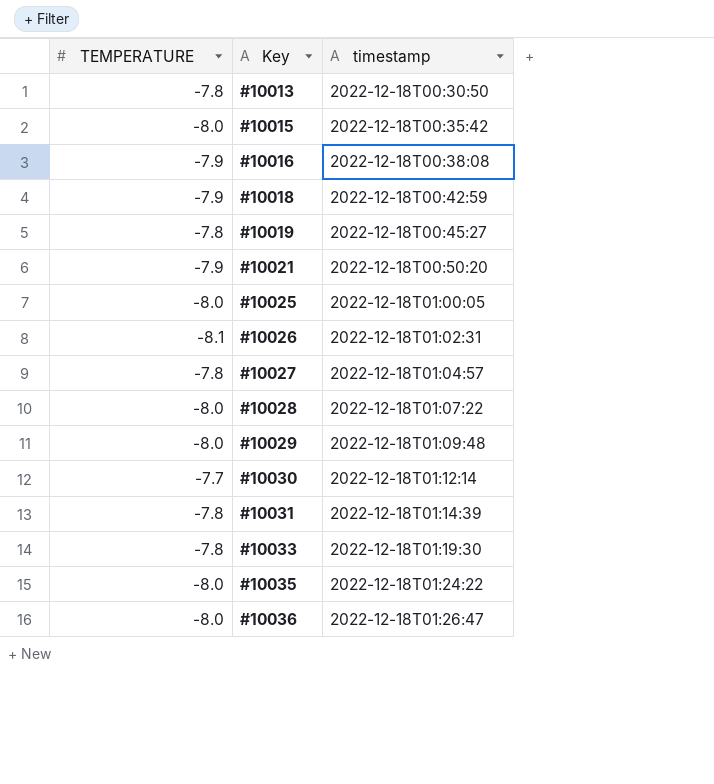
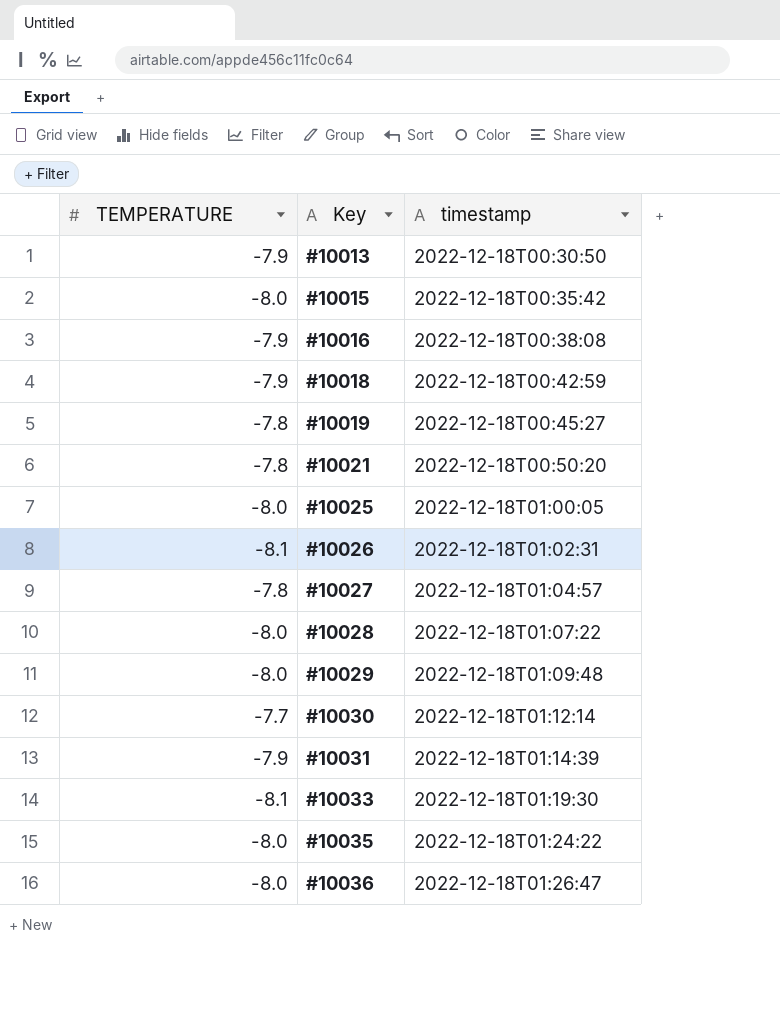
#10013 | TEMPERATURE: -7.8 -> -7.9
#10021 | TEMPERATURE: -7.9 -> -7.8
#10031 | TEMPERATURE: -7.8 -> -7.9
#10033 | TEMPERATURE: -7.8 -> -8.1

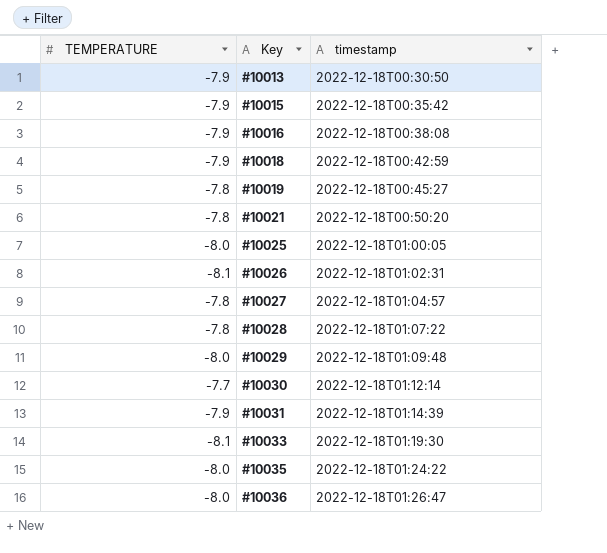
#10015 | TEMPERATURE: -8.0 -> -7.9
#10028 | TEMPERATURE: -8.0 -> -7.8

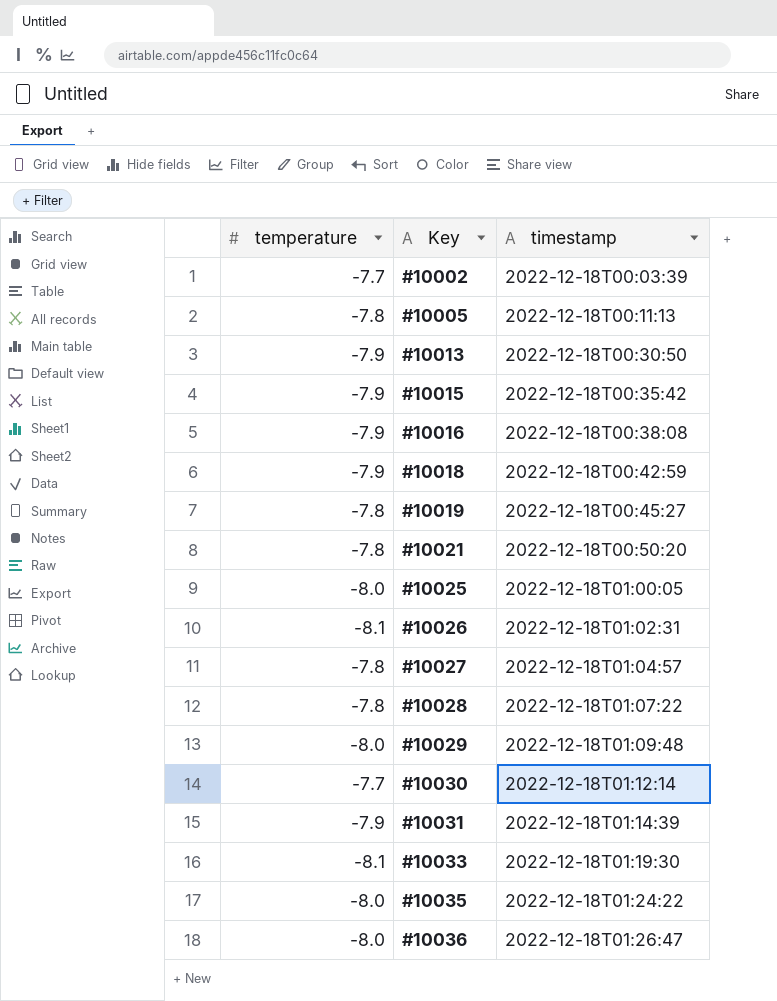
column name: TEMPERATURE -> temperature
row #10002: none -> -7.7 | 2022-12-18T00:03:39
row #10005: none -> -7.8 | 2022-12-18T00:11:13

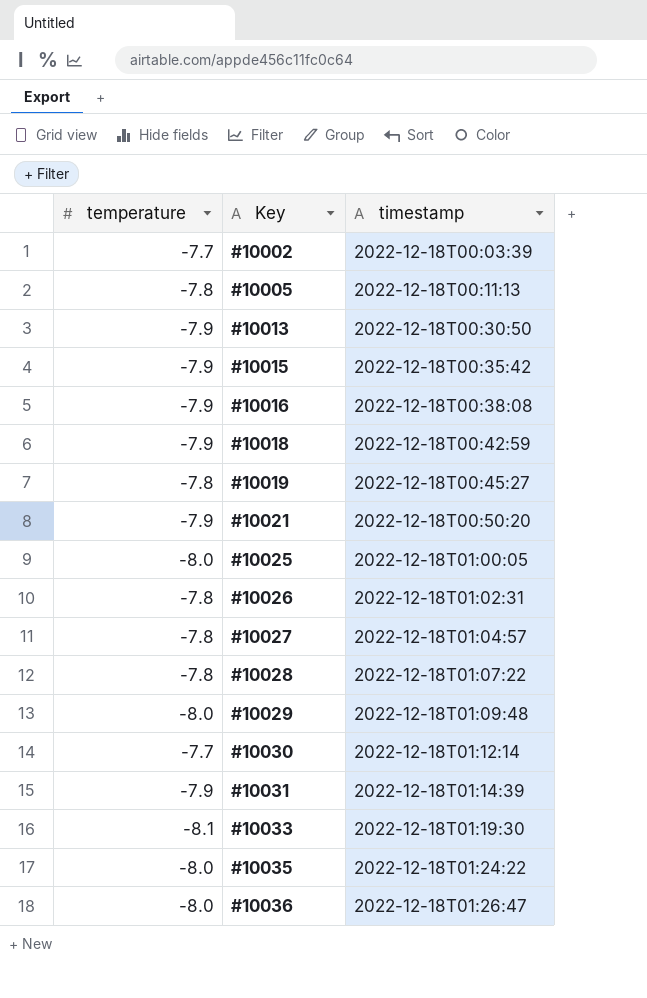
#10021 | temperature: -7.8 -> -7.9
#10026 | temperature: -8.1 -> -7.8

